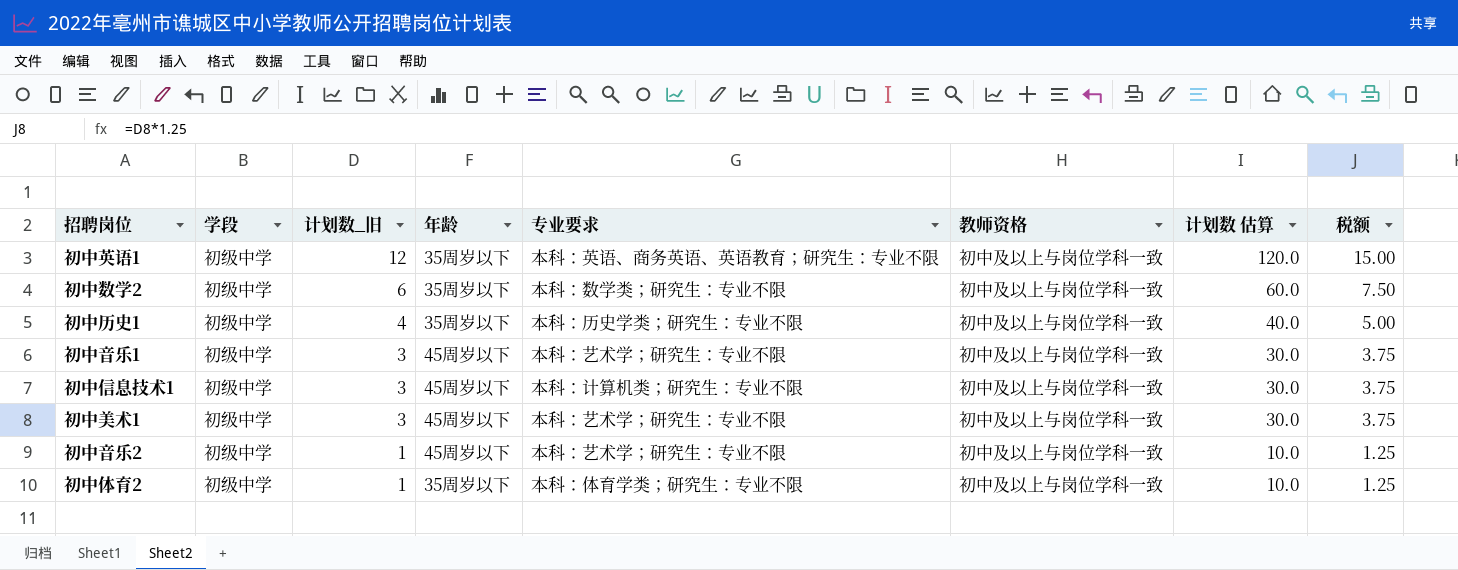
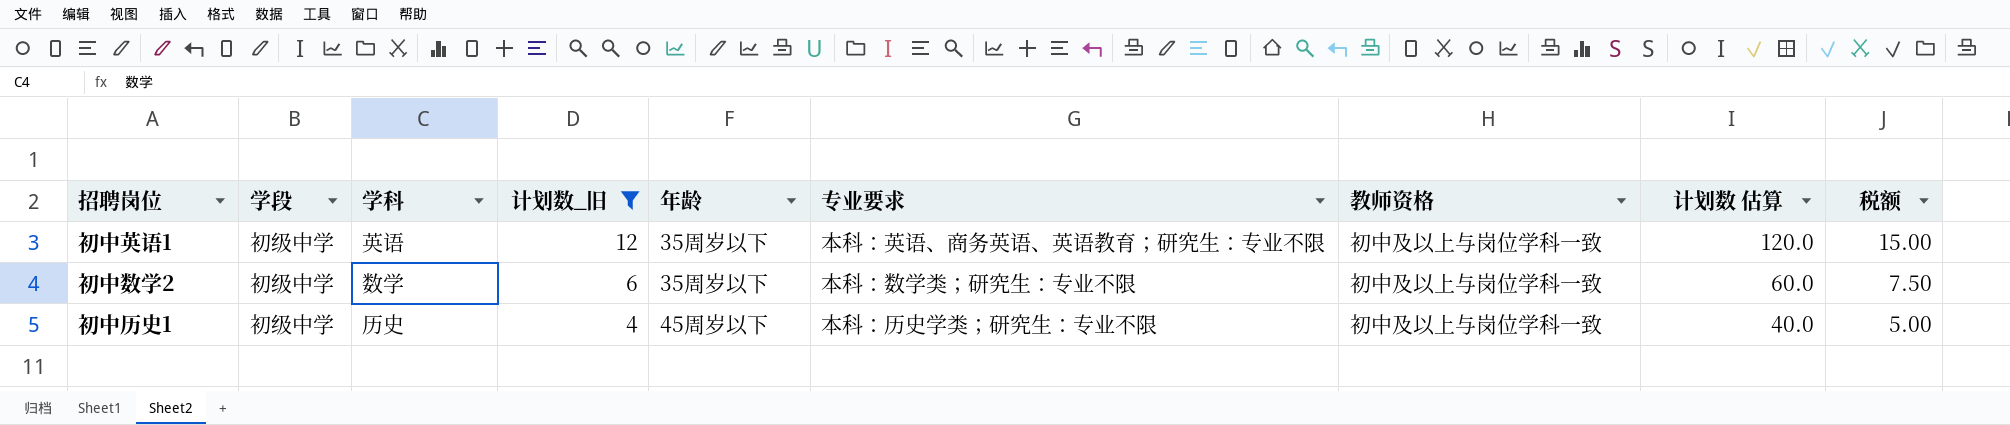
filter: none -> 计划数_旧 >= 4
column 学科 | position: none -> 3
初中历史1 | 年龄: 35周岁以下 -> 45周岁以下

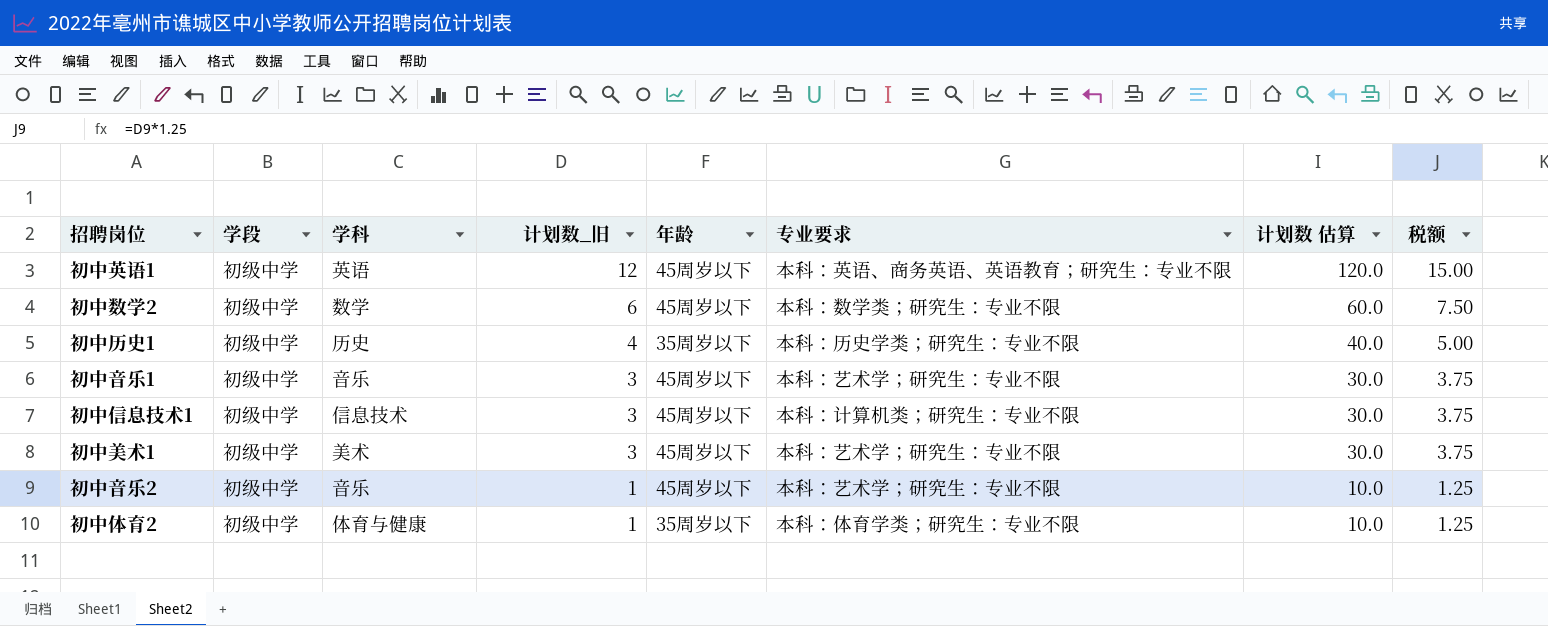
filter: 计划数_旧 >= 4 -> none
column 教师资格 | position: 7 -> none
初中英语1 | 年龄: 35周岁以下 -> 45周岁以下
初中数学2 | 年龄: 35周岁以下 -> 45周岁以下
初中历史1 | 年龄: 45周岁以下 -> 35周岁以下

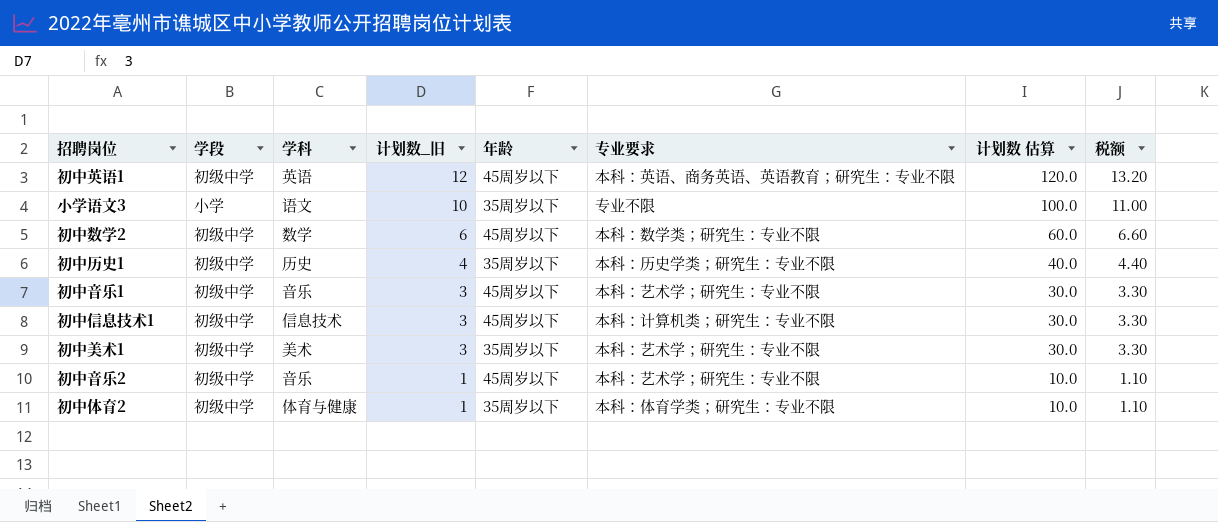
column 税额 | formula: [计划数_旧] * 1.25 -> [计划数_旧] * 1.1
row 小学语文3: none -> 小学 | 语文 | 10 | 35周岁以下 | 专业不限 | 100.0 | 11.00
初中美术1 | 年龄: 45周岁以下 -> 35周岁以下

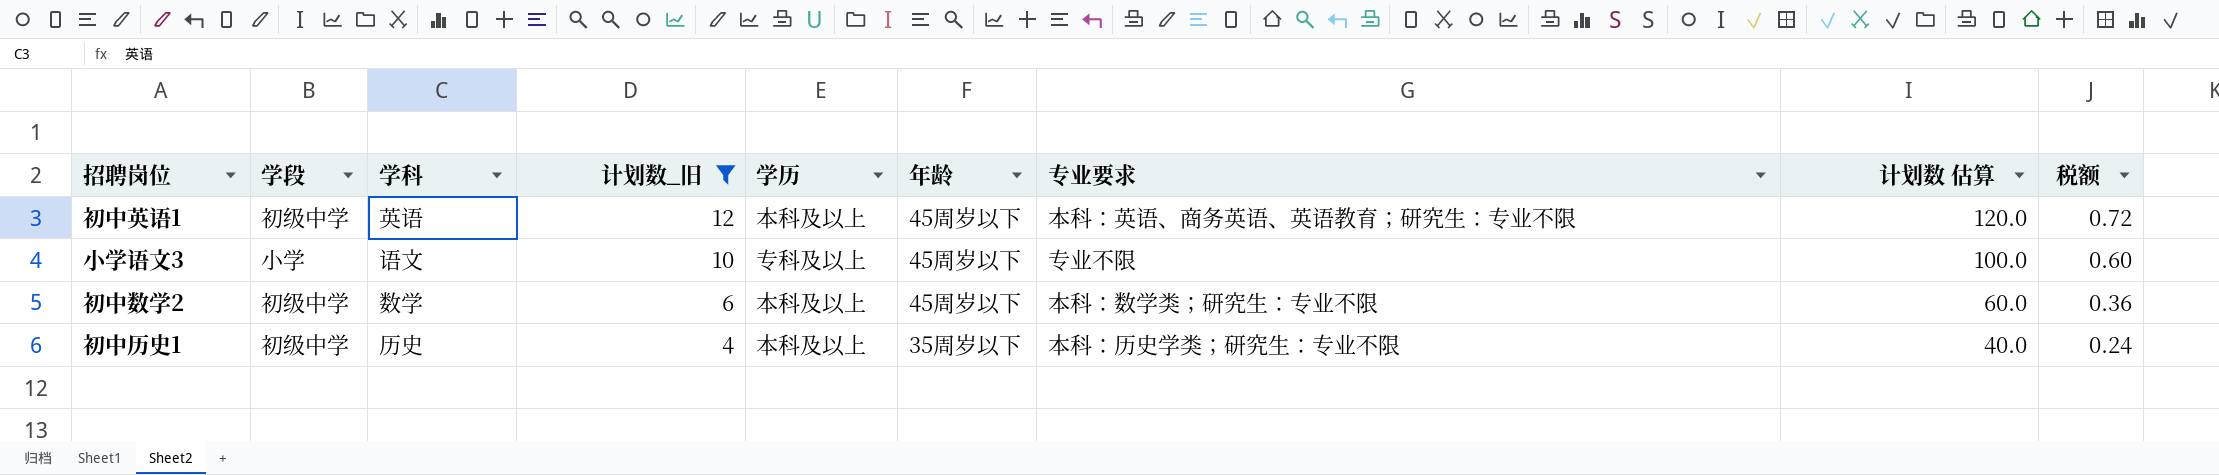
filter: none -> 计划数_旧 >= 4
column 学历 | position: none -> 5
column 税额 | formula: [计划数_旧] * 1.1 -> [计划数_旧] * 0.06
小学语文3 | 年龄: 35周岁以下 -> 45周岁以下

